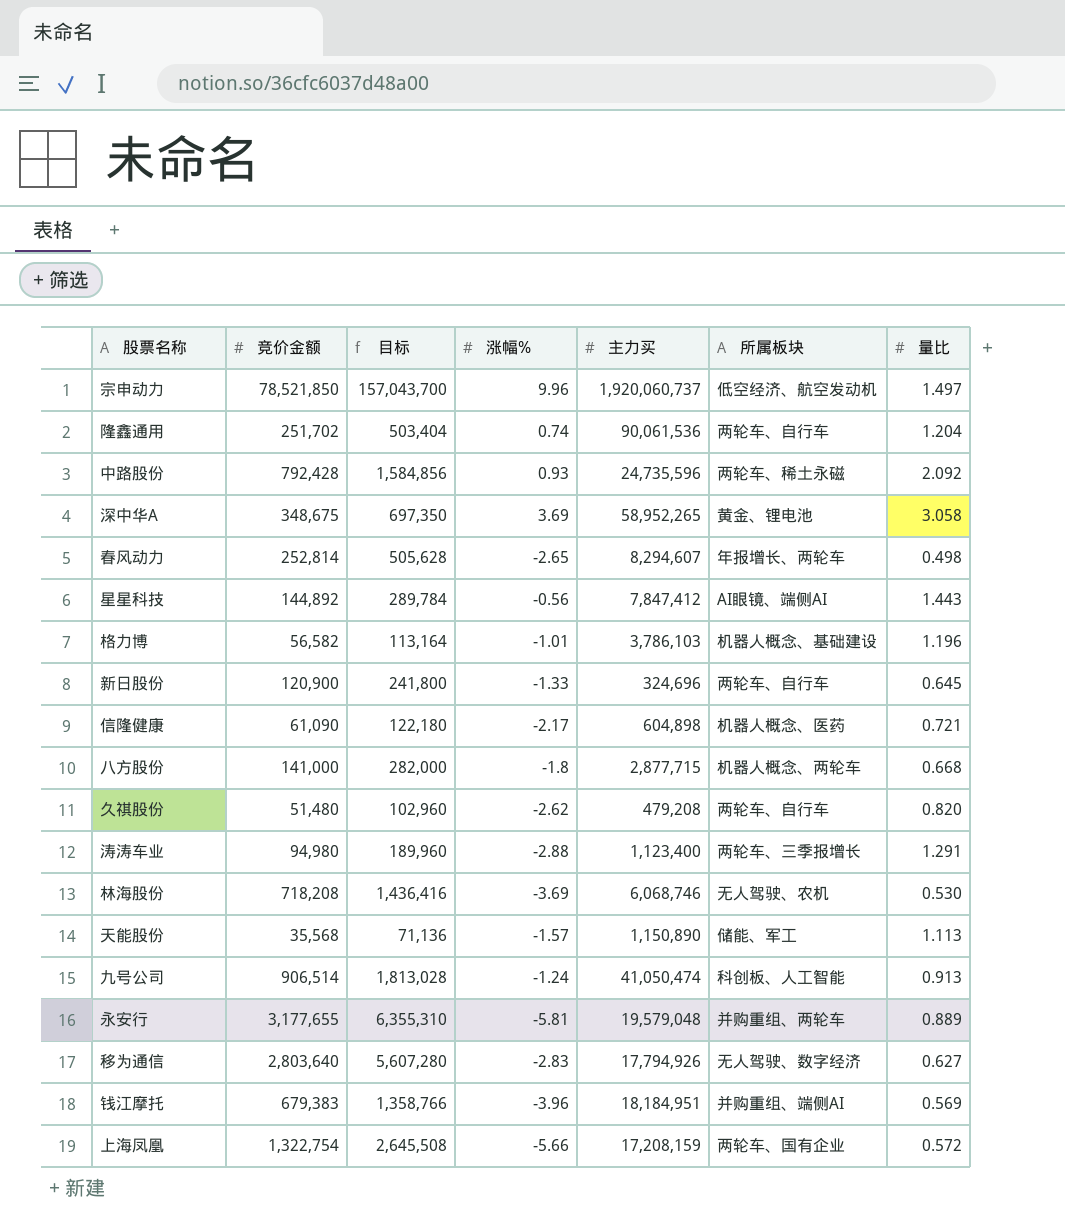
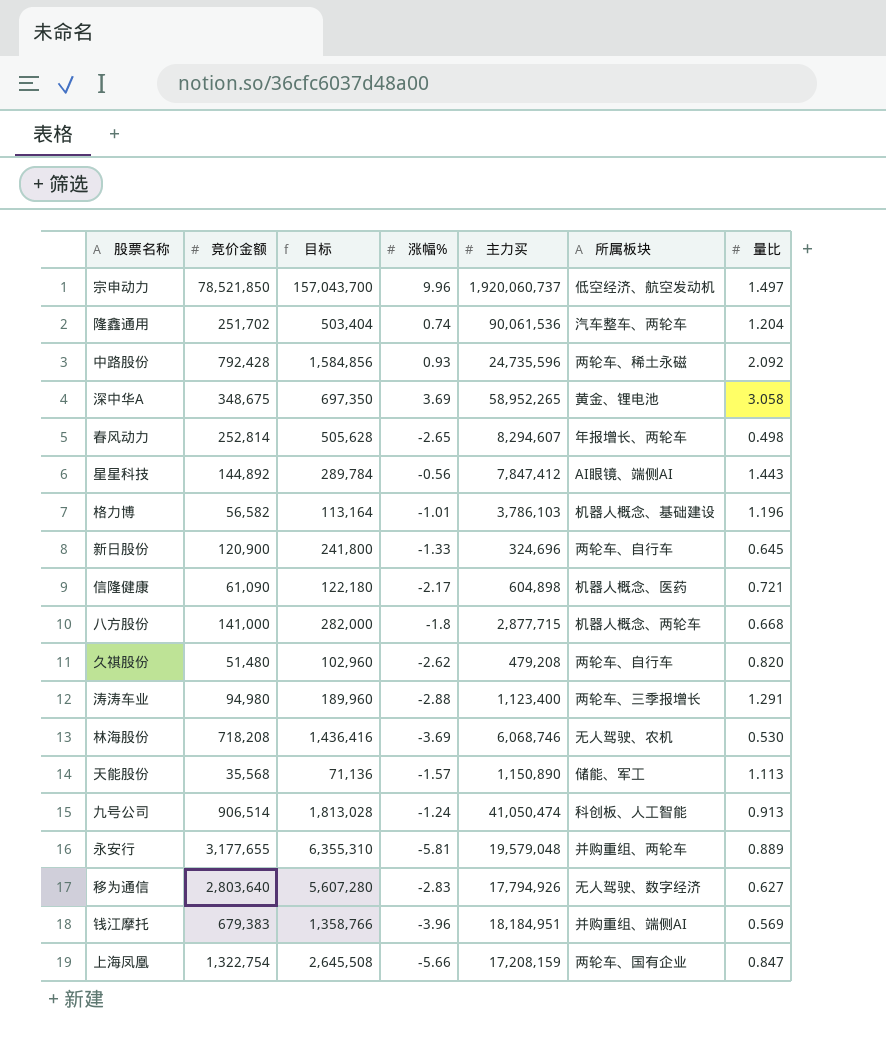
隆鑫通用 | 所属板块: 两轮车、自行车 -> 汽车整车、两轮车
上海凤凰 | 量比: 0.572 -> 0.847

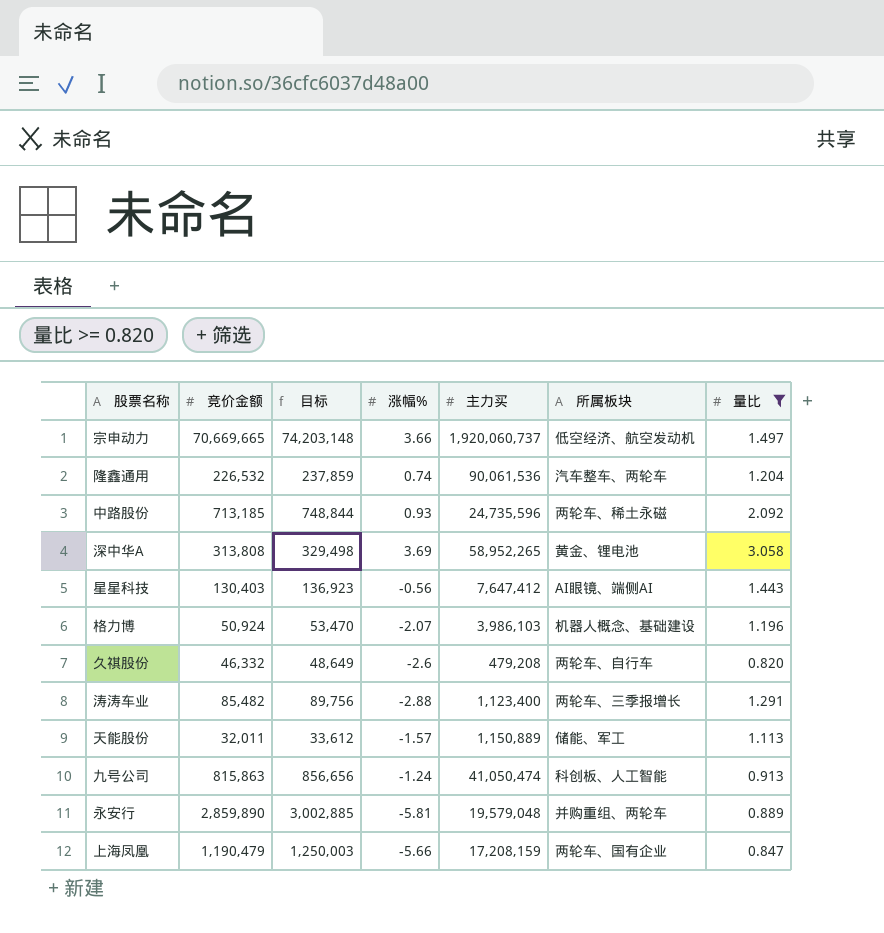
filter: none -> 量比 >= 0.820
column 目标 | formula: [竞价金额] * 2 -> [竞价金额] * 1.05
宗申动力 | 竞价金额: 78,521,850 -> 70,669,665
宗申动力 | 涨幅%: 9.96 -> 3.66
隆鑫通用 | 竞价金额: 251,702 -> 226,532
中路股份 | 竞价金额: 792,428 -> 713,185
深中华A | 竞价金额: 348,675 -> 313,808
星星科技 | 竞价金额: 144,892 -> 130,403
星星科技 | 主力买: 7,847,412 -> 7,647,412
格力博 | 竞价金额: 56,582 -> 50,924
格力博 | 涨幅%: -1.01 -> -2.07
格力博 | 主力买: 3,786,103 -> 3,986,103
久祺股份 | 竞价金额: 51,480 -> 46,332
久祺股份 | 涨幅%: -2.62 -> -2.6
涛涛车业 | 竞价金额: 94,980 -> 85,482
天能股份 | 竞价金额: 35,568 -> 32,011
天能股份 | 主力买: 1,150,890 -> 1,150,889
九号公司 | 竞价金额: 906,514 -> 815,863
永安行 | 竞价金额: 3,177,655 -> 2,859,890
上海凤凰 | 竞价金额: 1,322,754 -> 1,190,479

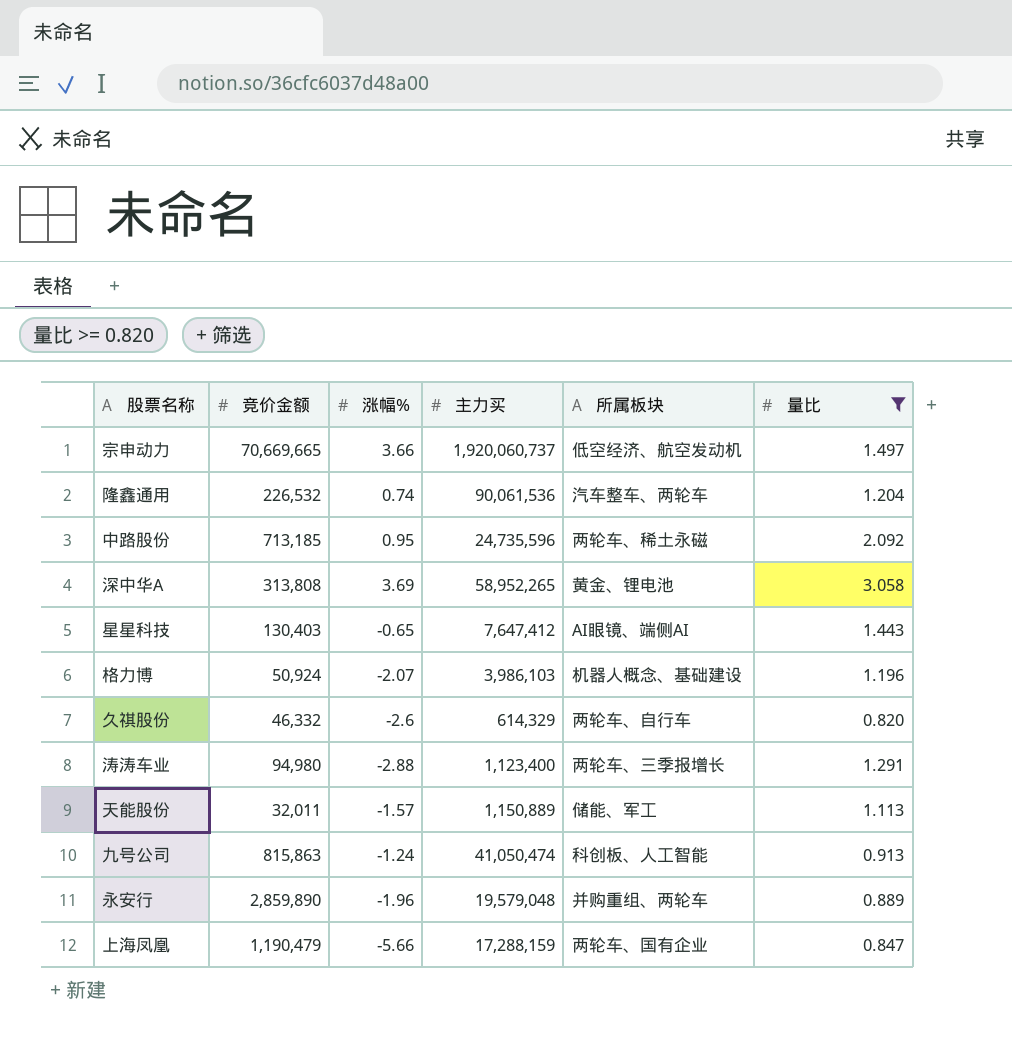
column 目标 | formula: [竞价金额] * 1.05 -> none
中路股份 | 涨幅%: 0.93 -> 0.95
星星科技 | 涨幅%: -0.56 -> -0.65
久祺股份 | 主力买: 479,208 -> 614,329
涛涛车业 | 竞价金额: 85,482 -> 94,980
永安行 | 涨幅%: -5.81 -> -1.96
上海凤凰 | 主力买: 17,208,159 -> 17,288,159

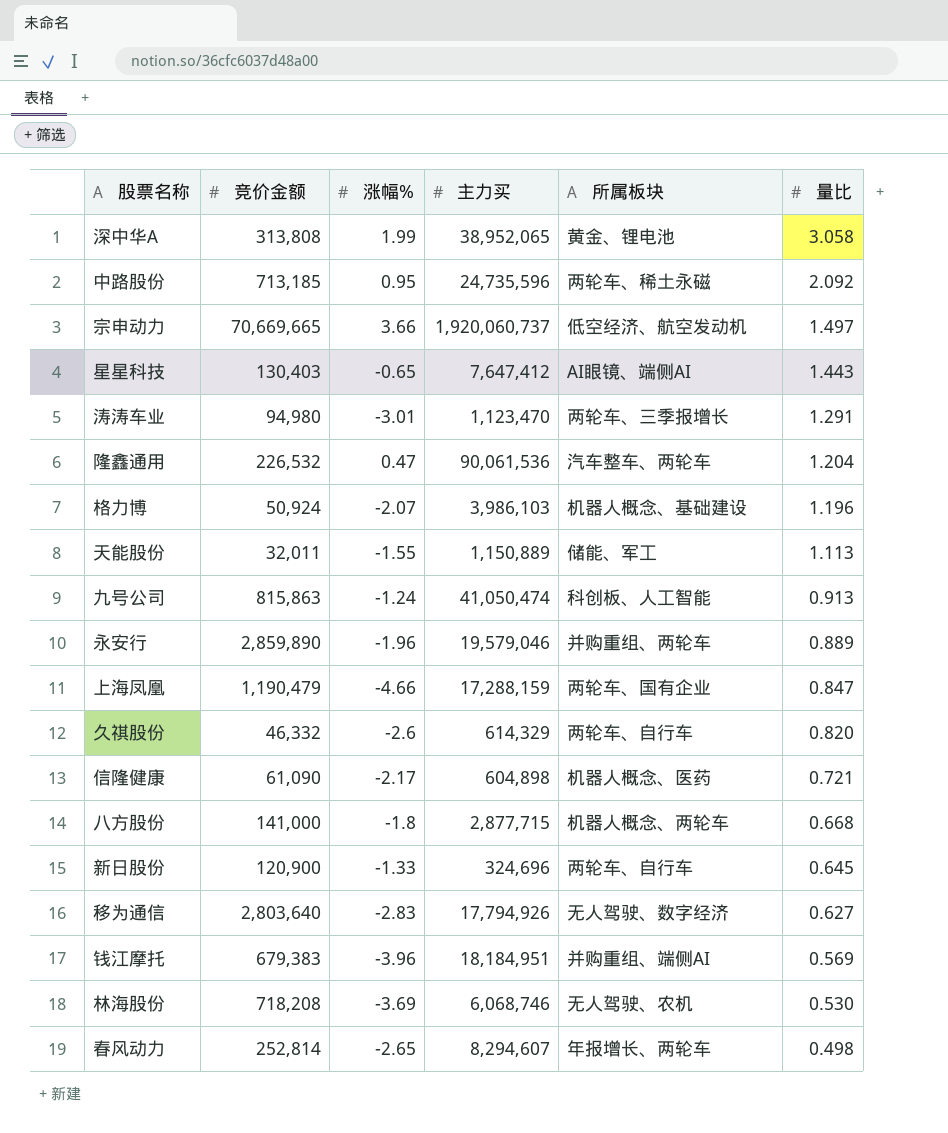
filter: 量比 >= 0.820 -> none
row order: none -> 量比 descending
深中华A | 涨幅%: 3.69 -> 1.99
深中华A | 主力买: 58,952,265 -> 38,952,065
涛涛车业 | 涨幅%: -2.88 -> -3.01
涛涛车业 | 主力买: 1,123,400 -> 1,123,470
隆鑫通用 | 涨幅%: 0.74 -> 0.47
天能股份 | 涨幅%: -1.57 -> -1.55
永安行 | 主力买: 19,579,048 -> 19,579,046
上海凤凰 | 涨幅%: -5.66 -> -4.66

